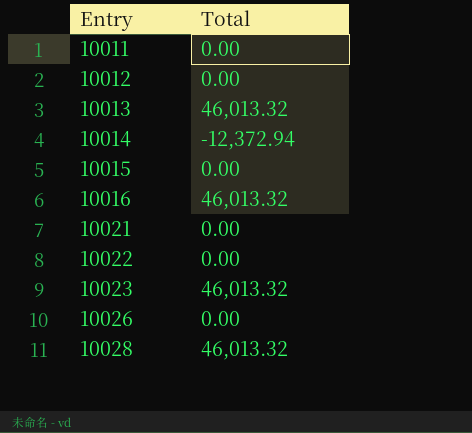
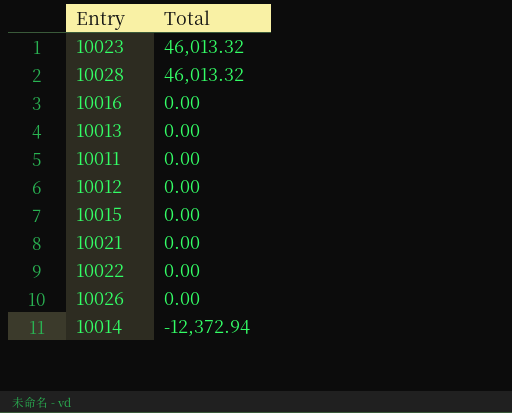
row order: Entry ascending -> Total descending
10016 | Total: 46,013.32 -> 0.00
10013 | Total: 46,013.32 -> 0.00

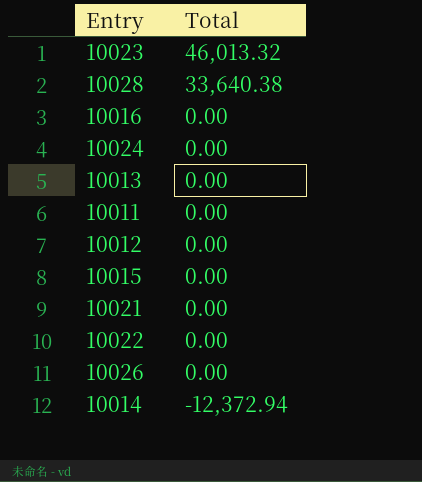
10028 | Total: 46,013.32 -> 33,640.38
row 10024: none -> 0.00

